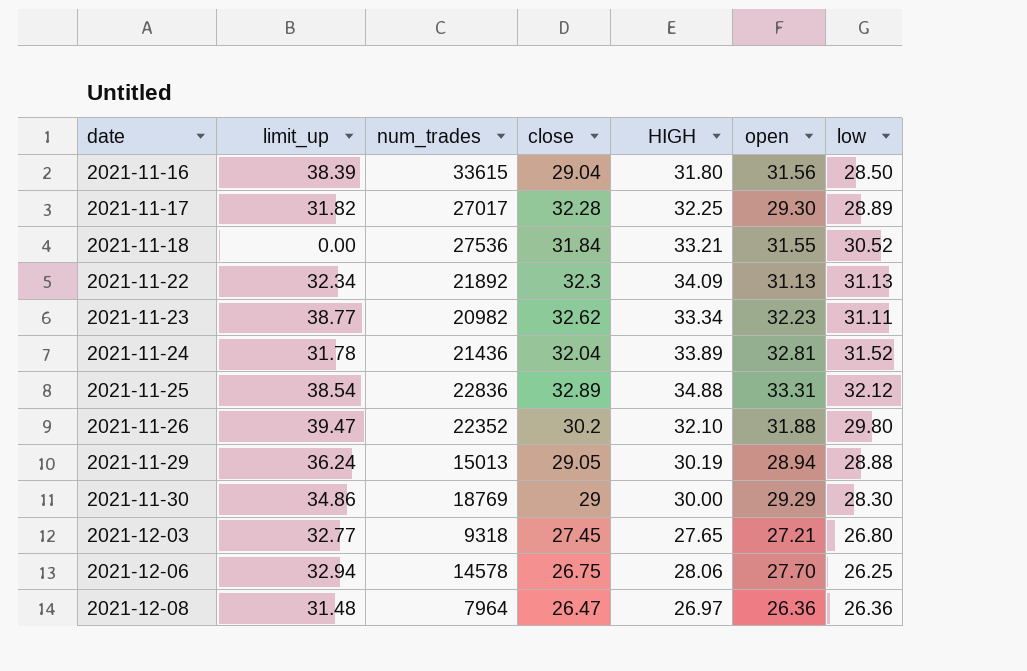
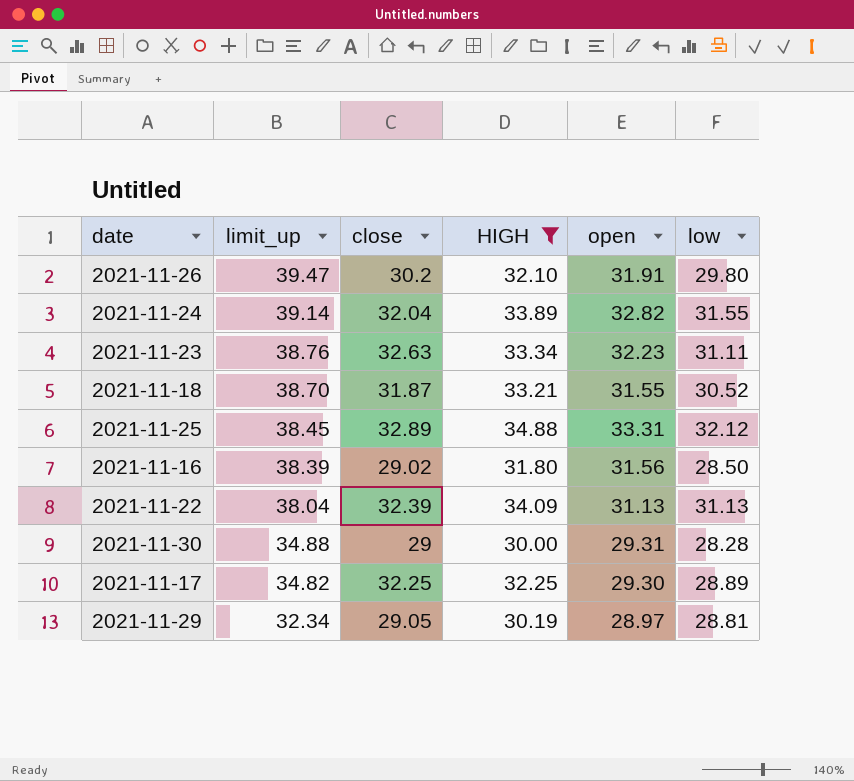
filter: none -> HIGH >= 30.00
row order: date ascending -> limit_up descending
column num_trades | position: 3 -> none
2021-11-26 | open: 31.88 -> 31.91
2021-11-24 | limit_up: 31.78 -> 39.14
2021-11-24 | open: 32.81 -> 32.82
2021-11-24 | low: 31.52 -> 31.55
2021-11-23 | limit_up: 38.77 -> 38.76
2021-11-23 | close: 32.62 -> 32.63
2021-11-18 | limit_up: 0.00 -> 38.70
2021-11-18 | close: 31.84 -> 31.87
2021-11-25 | limit_up: 38.54 -> 38.45
2021-11-16 | close: 29.04 -> 29.02
2021-11-22 | limit_up: 32.34 -> 38.04
2021-11-22 | close: 32.3 -> 32.39
2021-11-30 | limit_up: 34.86 -> 34.88
2021-11-30 | open: 29.29 -> 29.31
2021-11-30 | low: 28.30 -> 28.28
2021-11-17 | limit_up: 31.82 -> 34.82
2021-11-17 | close: 32.28 -> 32.25
2021-11-29 | limit_up: 36.24 -> 32.34
2021-11-29 | open: 28.94 -> 28.97
2021-11-29 | low: 28.88 -> 28.81

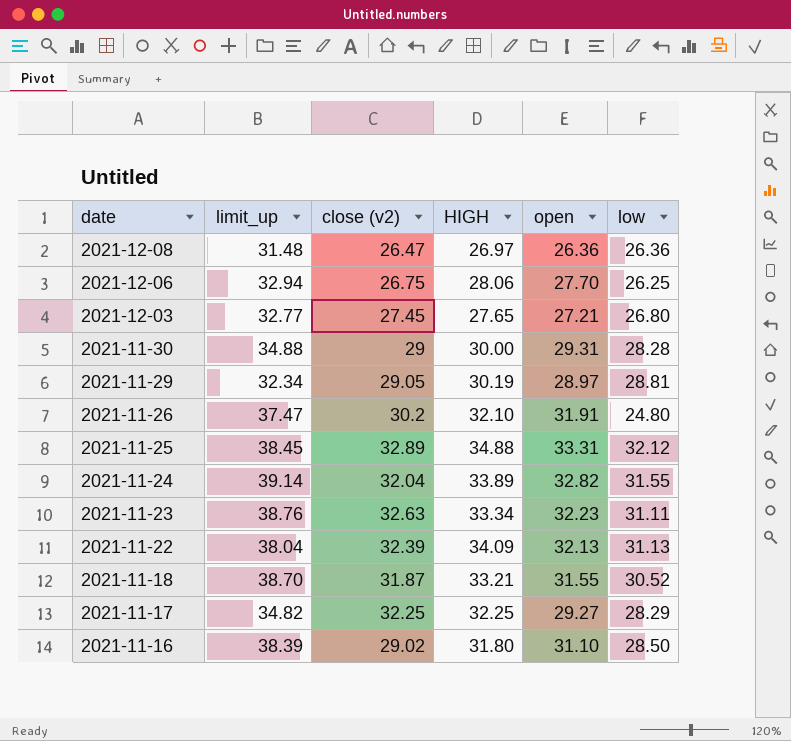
filter: HIGH >= 30.00 -> none
row order: limit_up descending -> date descending
column name: close -> close (v2)
2021-11-26 | limit_up: 39.47 -> 37.47
2021-11-26 | low: 29.80 -> 24.80
2021-11-22 | open: 31.13 -> 32.13
2021-11-17 | open: 29.30 -> 29.27
2021-11-17 | low: 28.89 -> 28.29
2021-11-16 | open: 31.56 -> 31.10

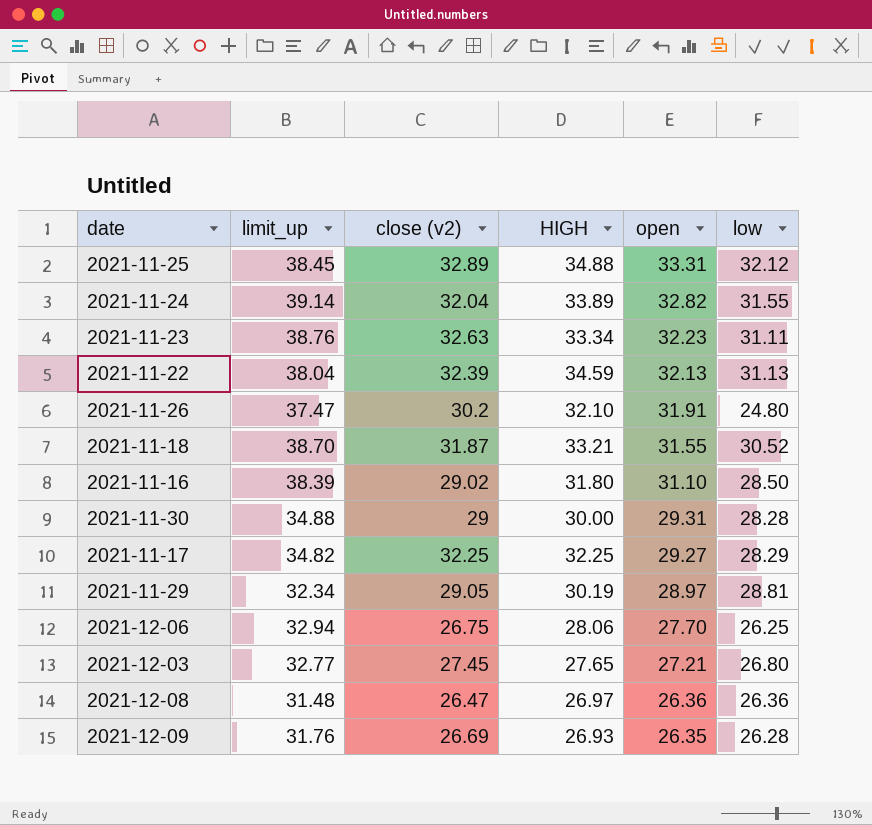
row order: date descending -> open descending
2021-11-22 | HIGH: 34.09 -> 34.59
row 2021-12-09: none -> 31.76 | 26.69 | 26.93 | 26.35 | 26.28

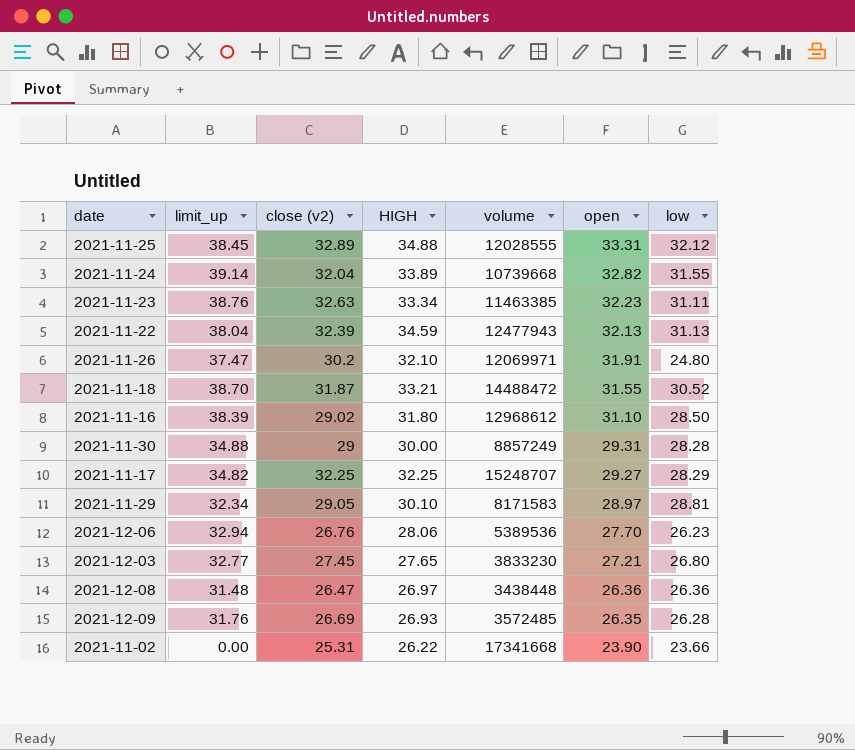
column volume | position: none -> 5
2021-11-29 | HIGH: 30.19 -> 30.10
2021-12-06 | close (v2): 26.75 -> 26.76
2021-12-06 | low: 26.25 -> 26.23
row 2021-11-02: none -> 0.00 | 25.31 | 26.22 | 17341668 | 23.90 | 23.66

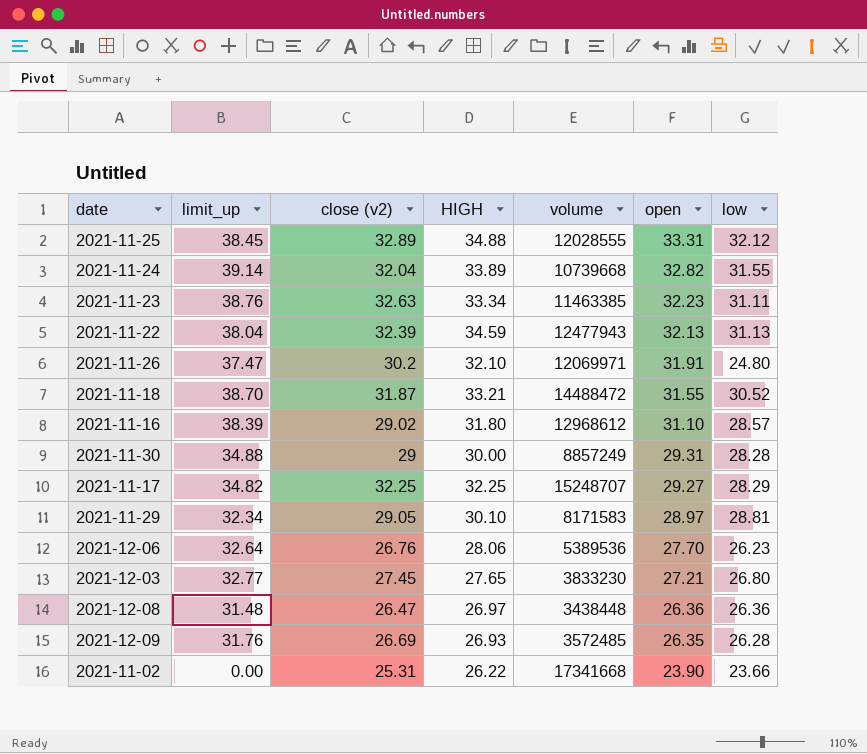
2021-11-16 | low: 28.50 -> 28.57
2021-12-06 | limit_up: 32.94 -> 32.64

